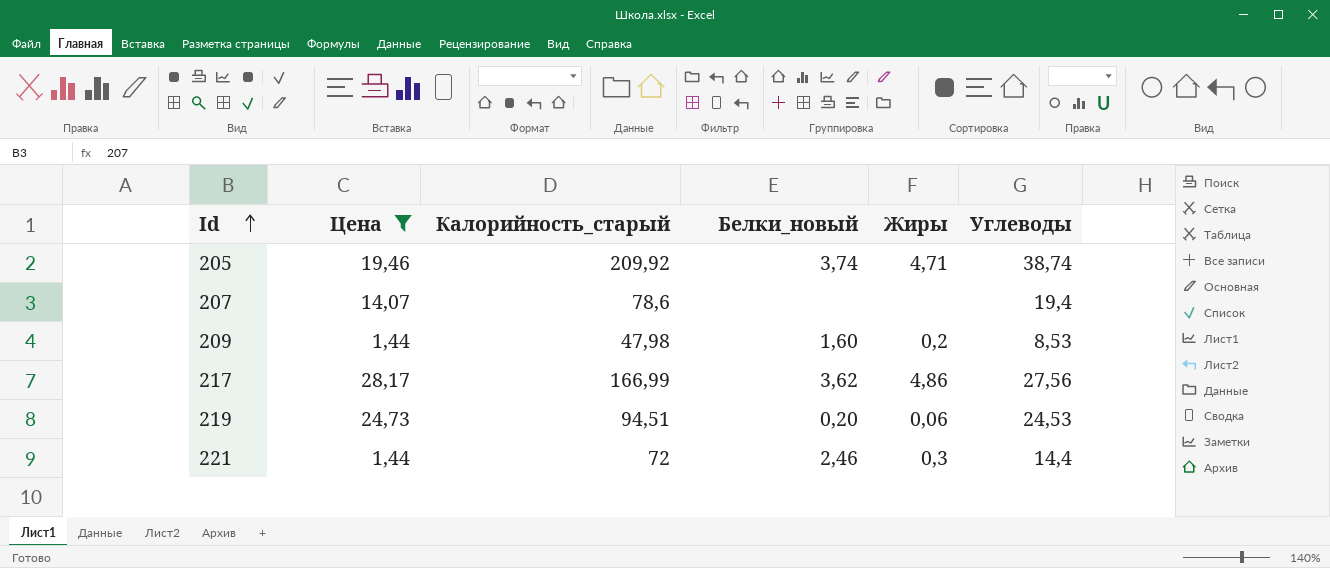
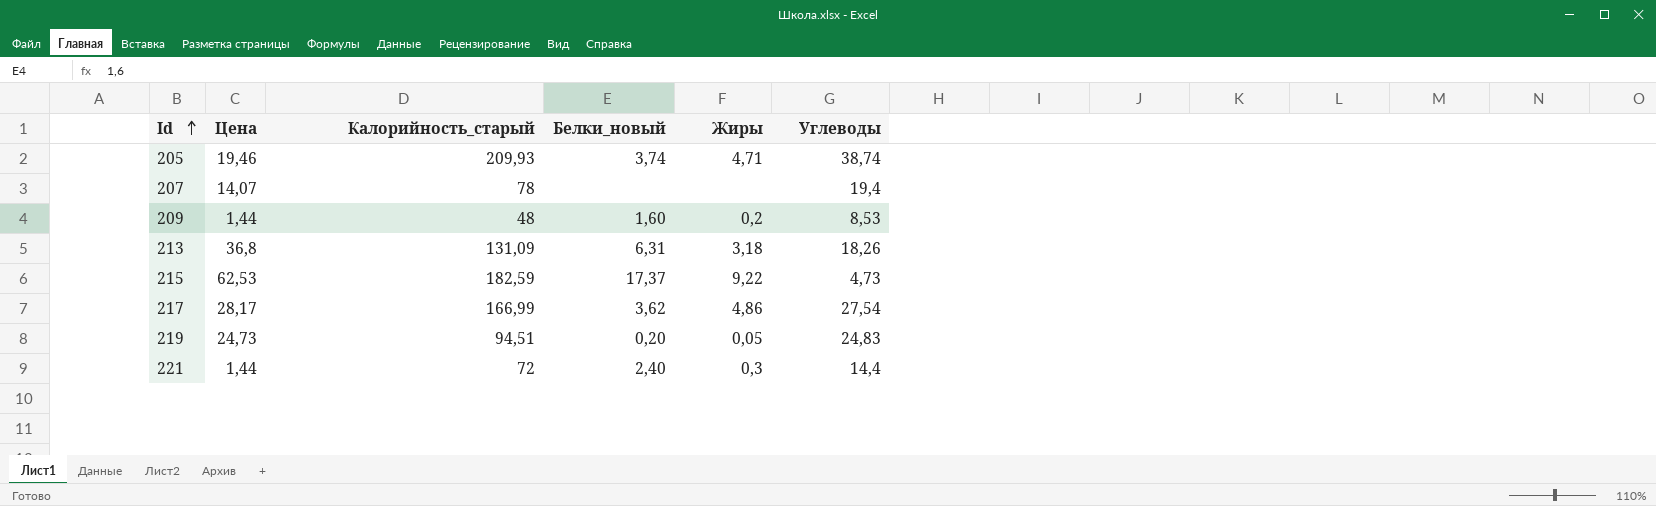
filter: Цена <= 28,17 -> none
205 | Калорийность_старый: 209,92 -> 209,93
207 | Калорийность_старый: 78,6 -> 78
209 | Калорийность_старый: 47,98 -> 48
217 | Углеводы: 27,56 -> 27,54
219 | Жиры: 0,06 -> 0,05
219 | Углеводы: 24,53 -> 24,83
221 | Белки_новый: 2,46 -> 2,40

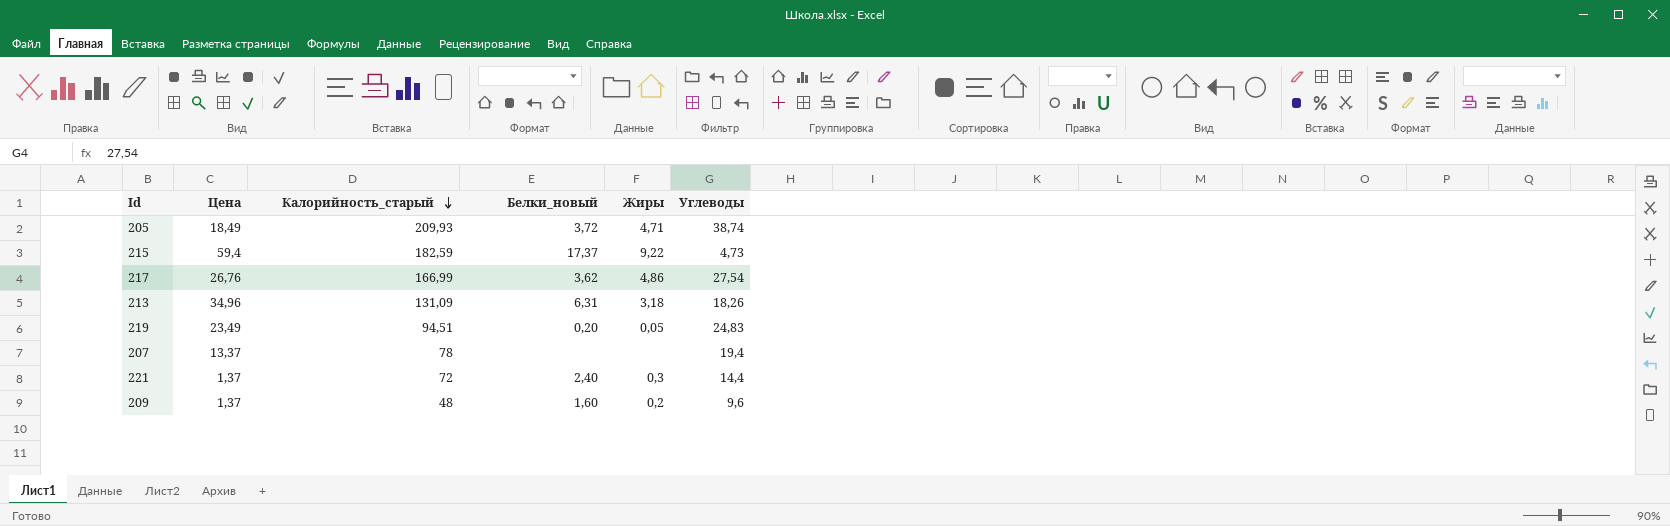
row order: Id ascending -> Калорийность_старый descending
205 | Цена: 19,46 -> 18,49
205 | Белки_новый: 3,74 -> 3,72
215 | Цена: 62,53 -> 59,4
217 | Цена: 28,17 -> 26,76
213 | Цена: 36,8 -> 34,96
219 | Цена: 24,73 -> 23,49
207 | Цена: 14,07 -> 13,37
221 | Цена: 1,44 -> 1,37
209 | Цена: 1,44 -> 1,37
209 | Углеводы: 8,53 -> 9,6

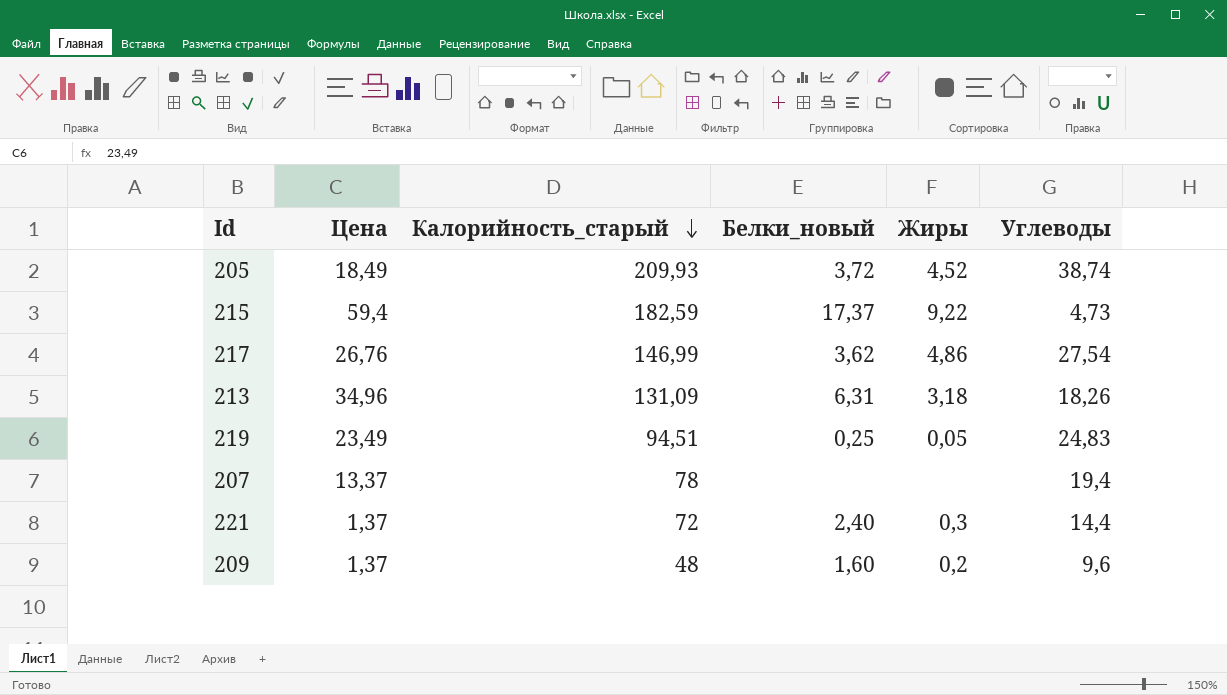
205 | Жиры: 4,71 -> 4,52
217 | Калорийность_старый: 166,99 -> 146,99
219 | Белки_новый: 0,20 -> 0,25

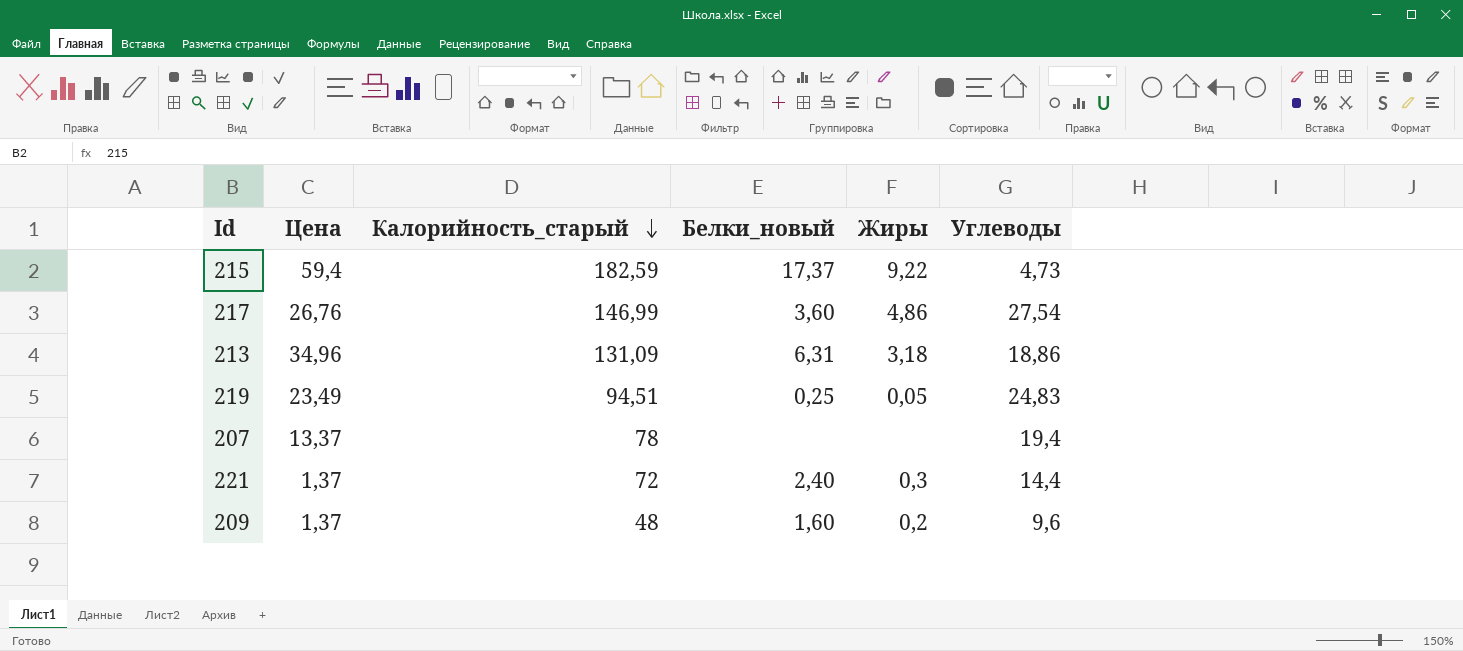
row 205: 18,49 | 209,93 | 3,72 | 4,52 | 38,74 -> none
217 | Белки_новый: 3,62 -> 3,60
213 | Углеводы: 18,26 -> 18,86

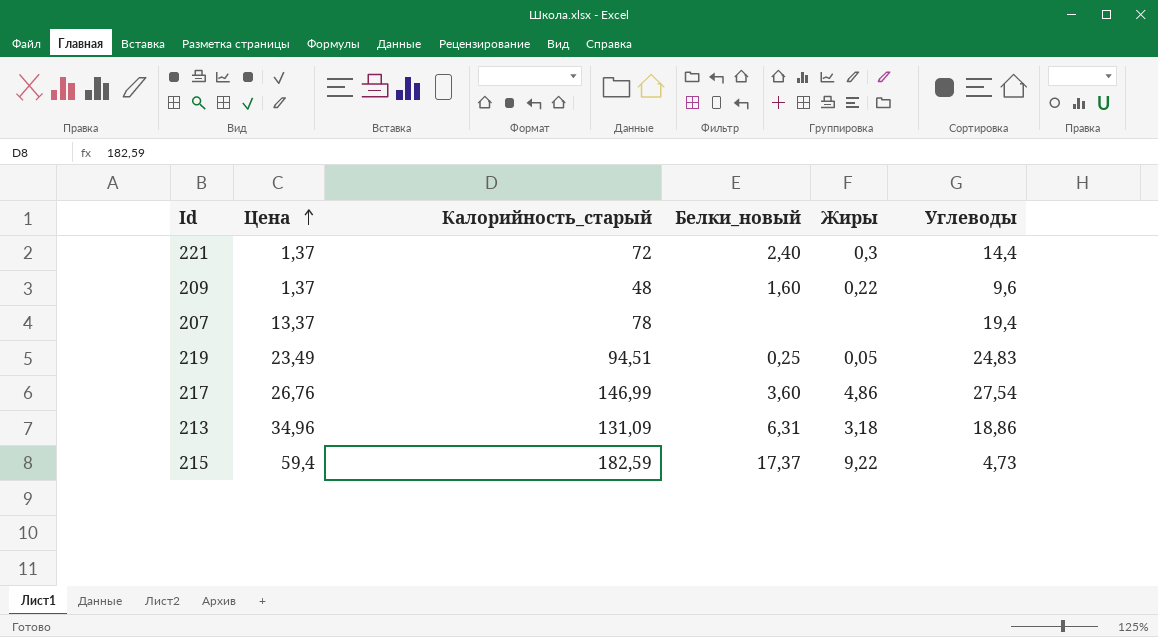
row order: Калорийность_старый descending -> Цена ascending
209 | Жиры: 0,2 -> 0,22

